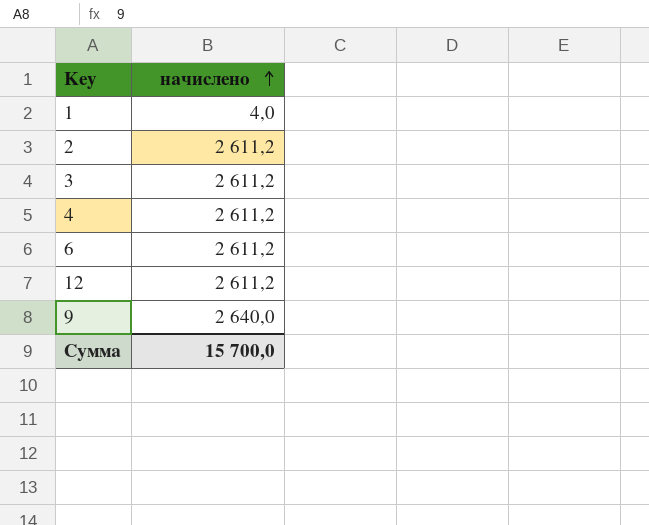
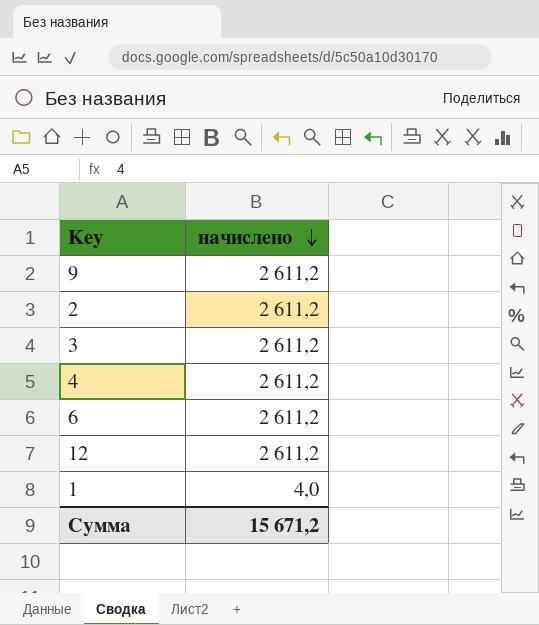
row order: начислено ascending -> начислено descending
9 | начислено: 2 640,0 -> 2 611,2
Сумма | начислено: 15 700,0 -> 15 671,2

